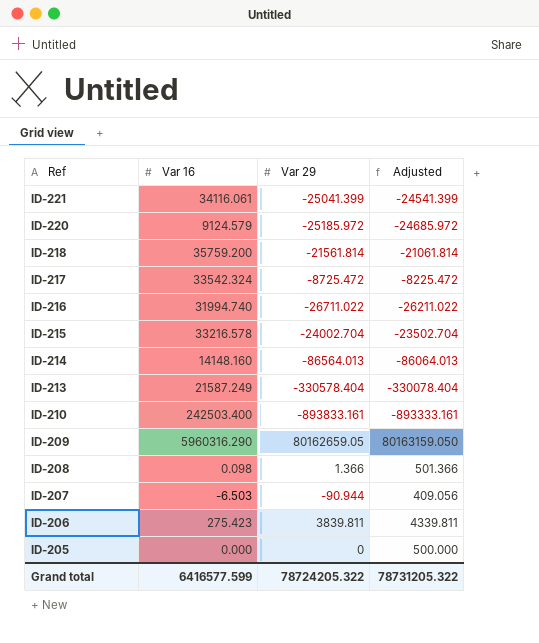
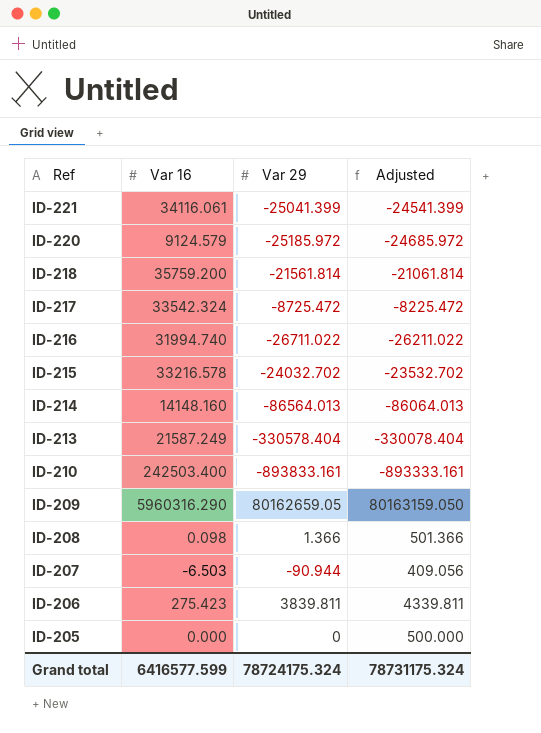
ID-215 | Var 29: -24002.704 -> -24032.702
ID-215 | Adjusted: -23502.704 -> -23532.702
Grand total | Var 29: 78724205.322 -> 78724175.324
Grand total | Adjusted: 78731205.322 -> 78731175.324

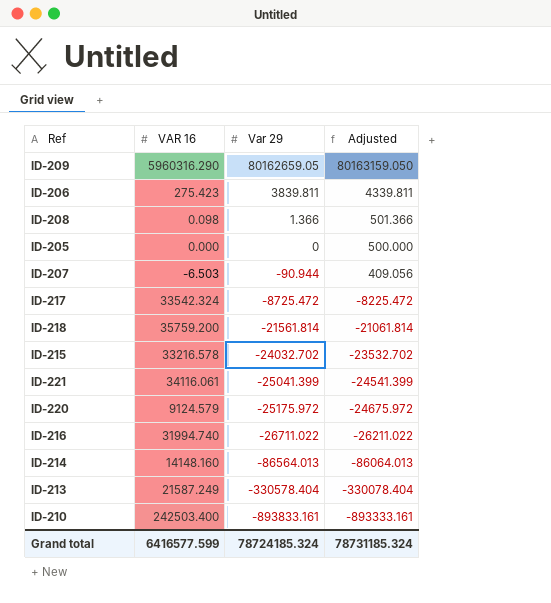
row order: Ref descending -> Var 29 descending
column name: Var 16 -> VAR 16
ID-220 | Var 29: -25185.972 -> -25175.972
ID-220 | Adjusted: -24685.972 -> -24675.972
Grand total | Var 29: 78724175.324 -> 78724185.324
Grand total | Adjusted: 78731175.324 -> 78731185.324

